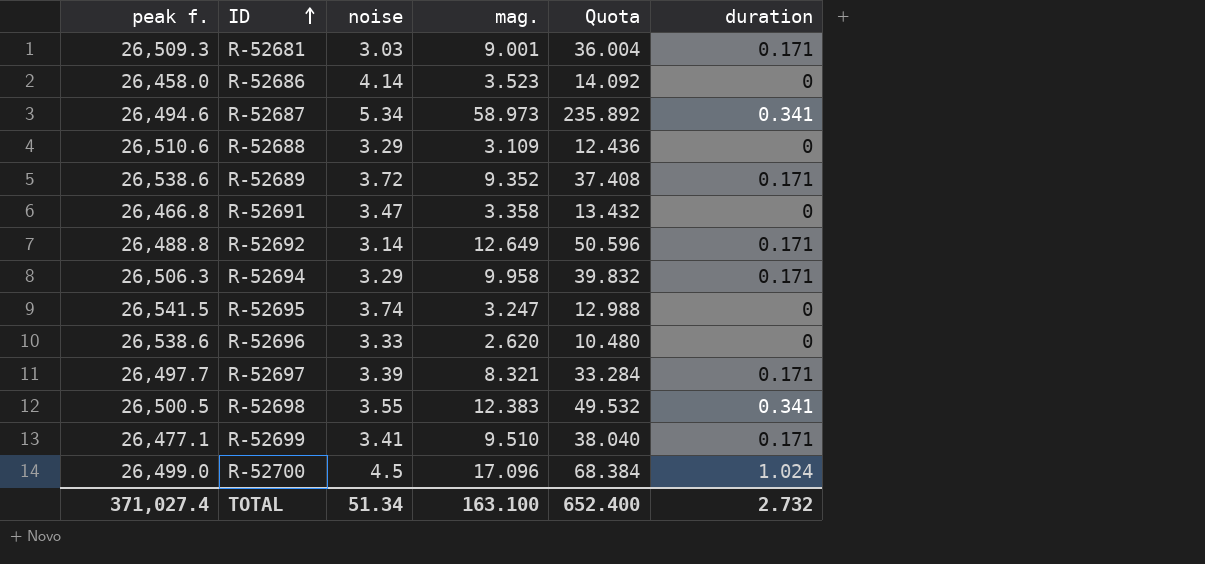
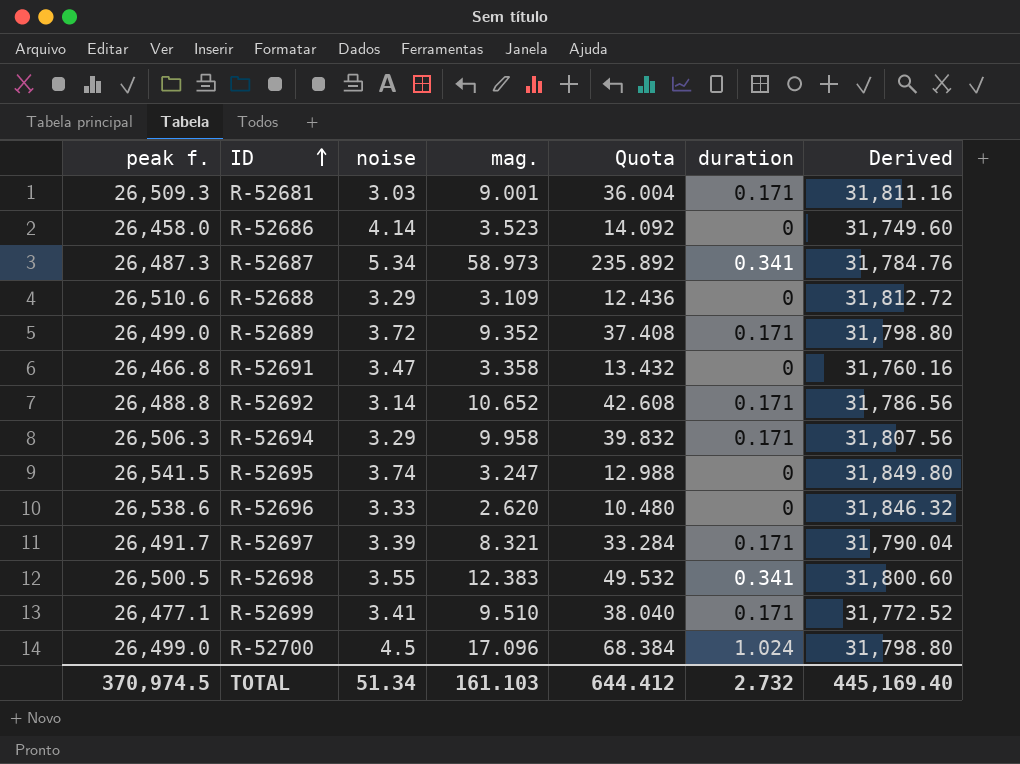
column Derived | formula: none -> [peak f.] * 1.2
R-52687 | peak f.: 26,494.6 -> 26,487.3
R-52689 | peak f.: 26,538.6 -> 26,499.0
R-52692 | mag.: 12.649 -> 10.652
R-52692 | Quota: 50.596 -> 42.608
R-52697 | peak f.: 26,497.7 -> 26,491.7
TOTAL | peak f.: 371,027.4 -> 370,974.5
TOTAL | mag.: 163.100 -> 161.103
TOTAL | Quota: 652.400 -> 644.412

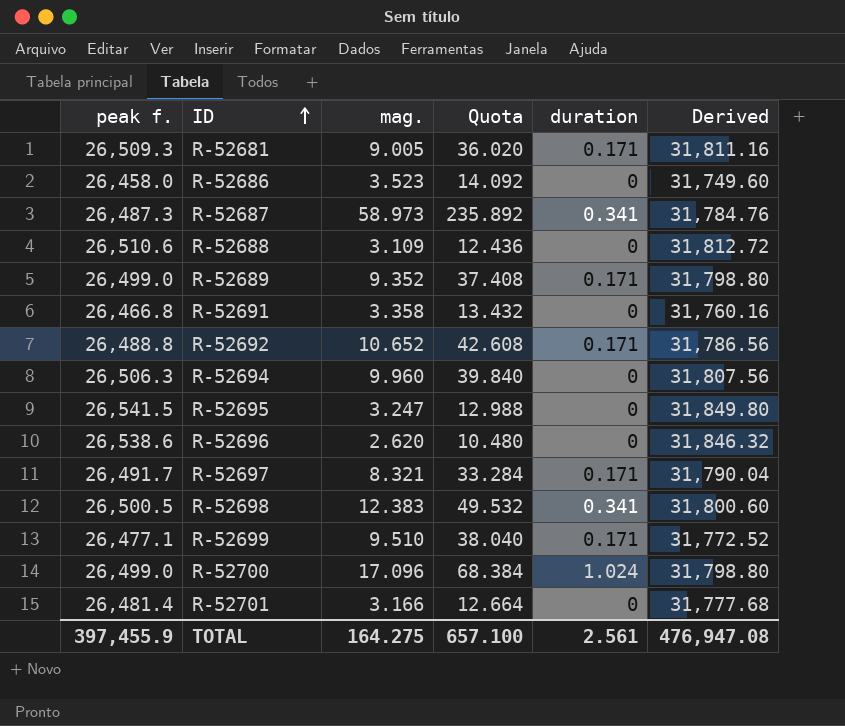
column noise | position: 3 -> none
R-52681 | mag.: 9.001 -> 9.005
R-52681 | Quota: 36.004 -> 36.020
R-52694 | mag.: 9.958 -> 9.960
R-52694 | Quota: 39.832 -> 39.840
R-52694 | duration: 0.171 -> 0
row R-52701: none -> 26,481.4 | 3.166 | 12.664 | 0 | 31,777.68
TOTAL | peak f.: 370,974.5 -> 397,455.9
TOTAL | mag.: 161.103 -> 164.275
TOTAL | Quota: 644.412 -> 657.100
TOTAL | duration: 2.732 -> 2.561
TOTAL | Derived: 445,169.40 -> 476,947.08

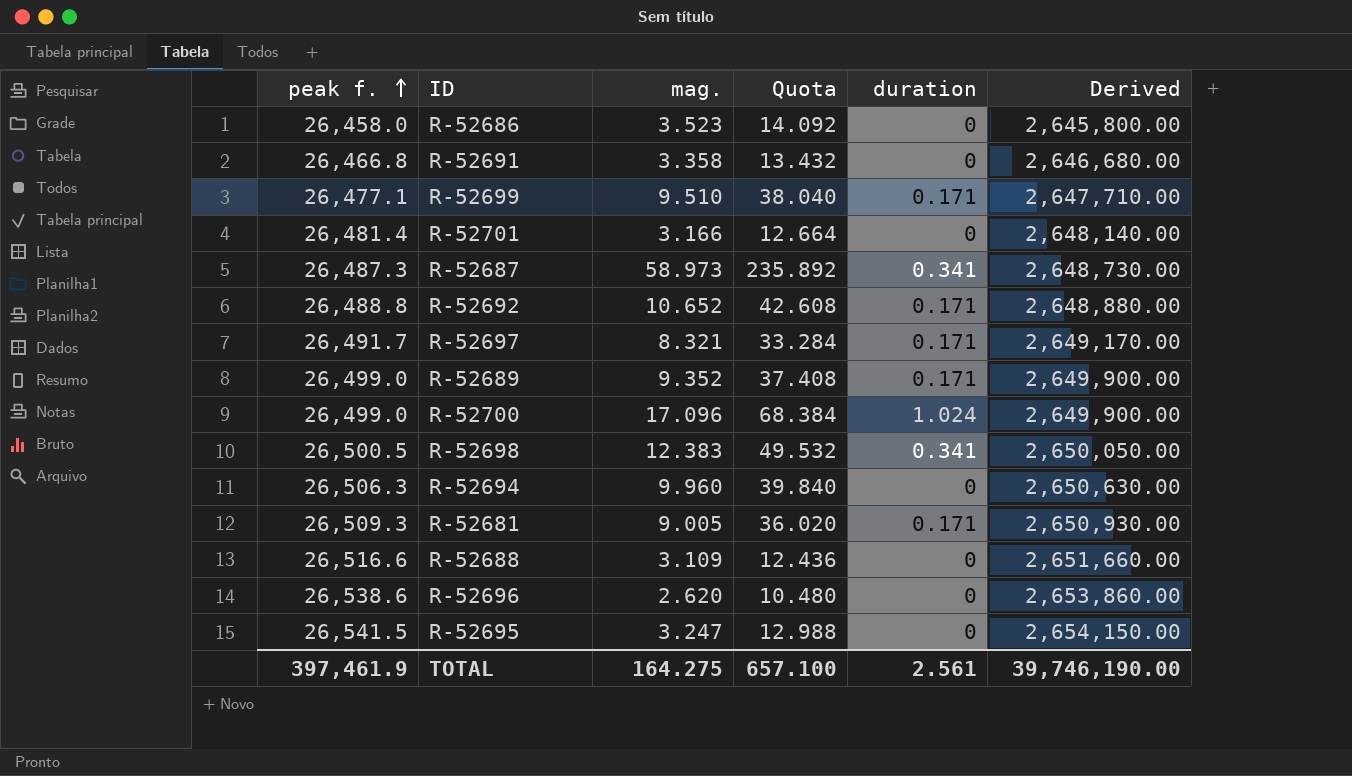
row order: ID ascending -> peak f. ascending
column Derived | formula: [peak f.] * 1.2 -> [peak f.] * 100
R-52688 | peak f.: 26,510.6 -> 26,516.6
TOTAL | peak f.: 397,455.9 -> 397,461.9
TOTAL | Derived: 476,947.08 -> 39,746,190.00

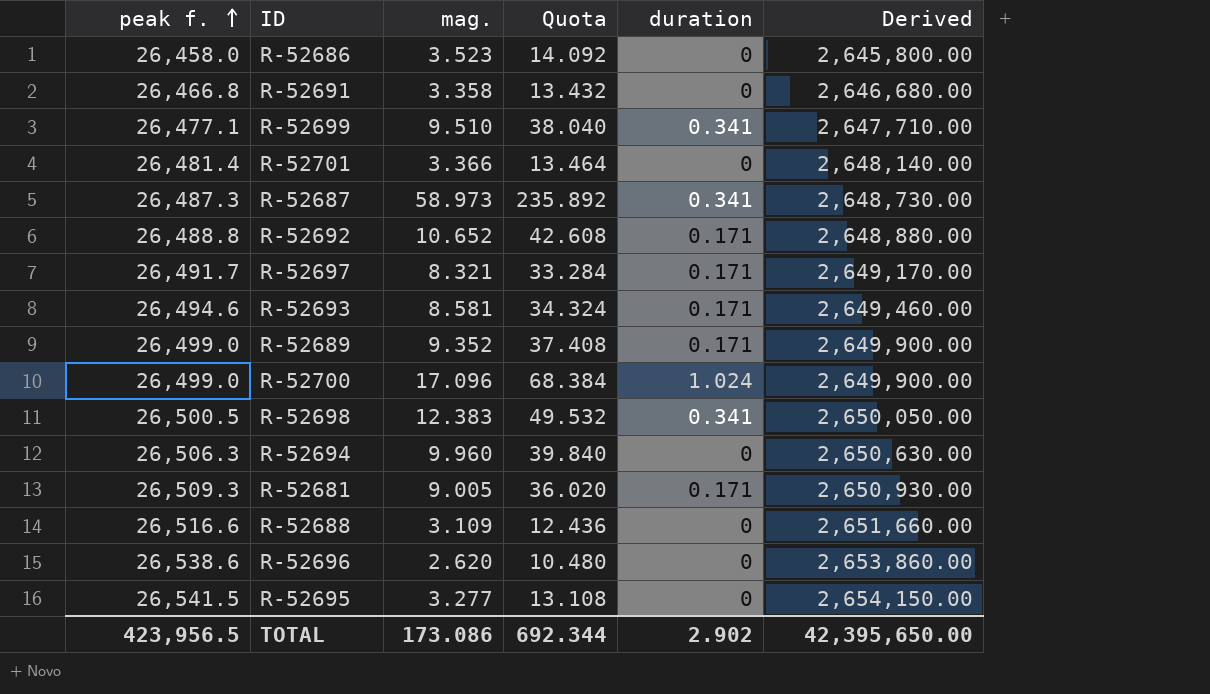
R-52699 | duration: 0.171 -> 0.341
R-52701 | mag.: 3.166 -> 3.366
R-52701 | Quota: 12.664 -> 13.464
row R-52693: none -> 26,494.6 | 8.581 | 34.324 | 0.171 | 2,649,460.00
R-52695 | mag.: 3.247 -> 3.277
R-52695 | Quota: 12.988 -> 13.108
TOTAL | peak f.: 397,461.9 -> 423,956.5
TOTAL | mag.: 164.275 -> 173.086
TOTAL | Quota: 657.100 -> 692.344
TOTAL | duration: 2.561 -> 2.902
TOTAL | Derived: 39,746,190.00 -> 42,395,650.00

